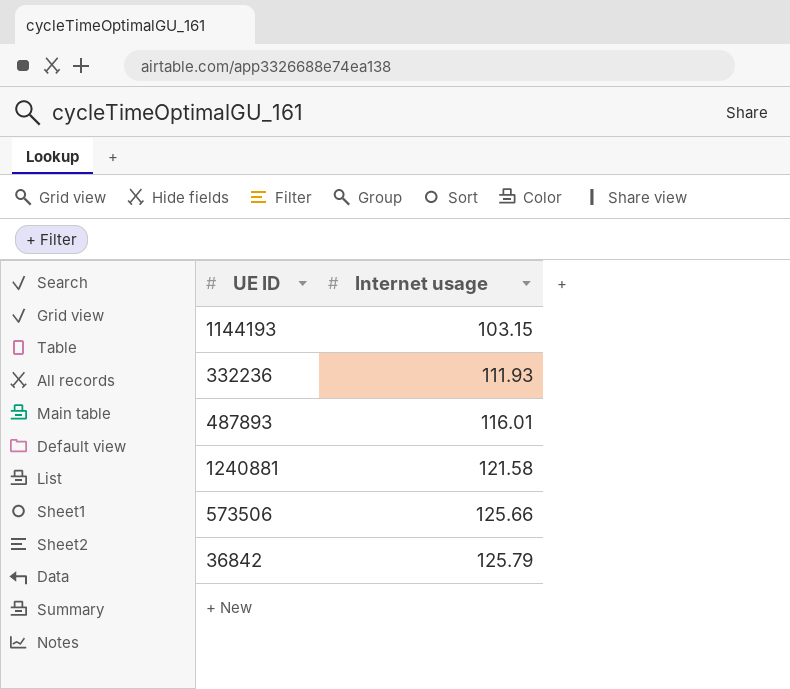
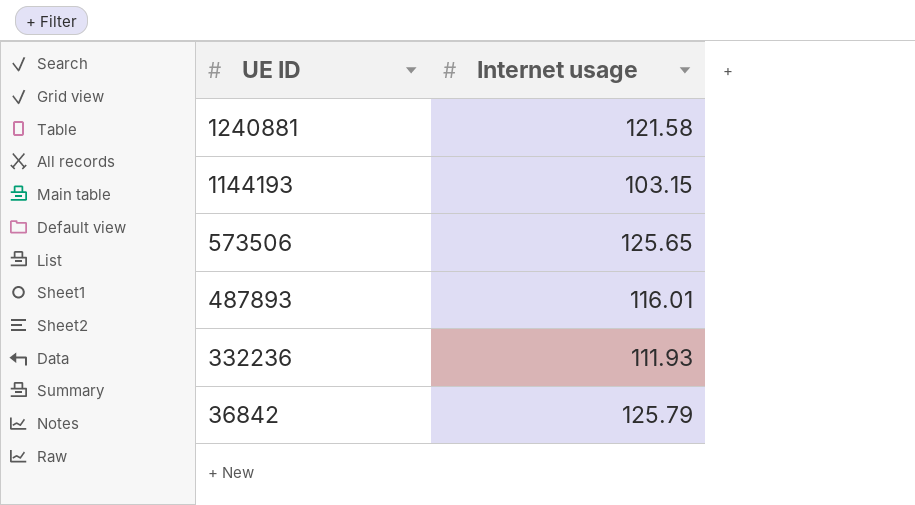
row order: Internet usage ascending -> UE ID descending
573506 | Internet usage: 125.66 -> 125.65

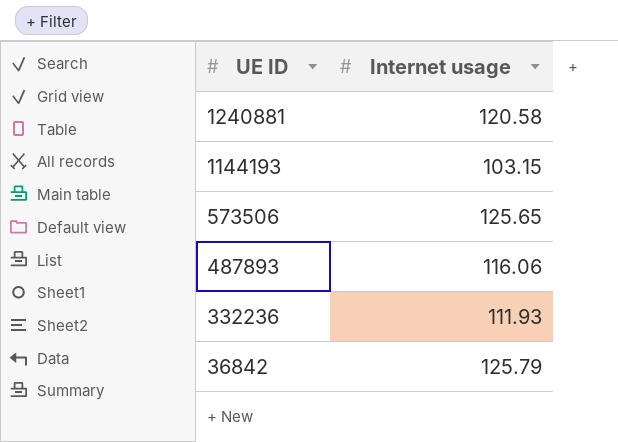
1240881 | Internet usage: 121.58 -> 120.58
487893 | Internet usage: 116.01 -> 116.06

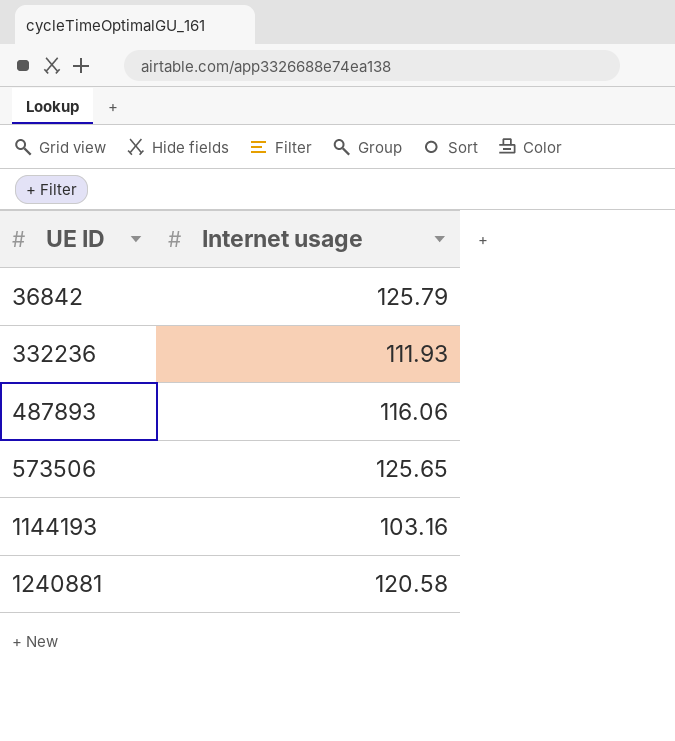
row order: UE ID descending -> UE ID ascending
1144193 | Internet usage: 103.15 -> 103.16

